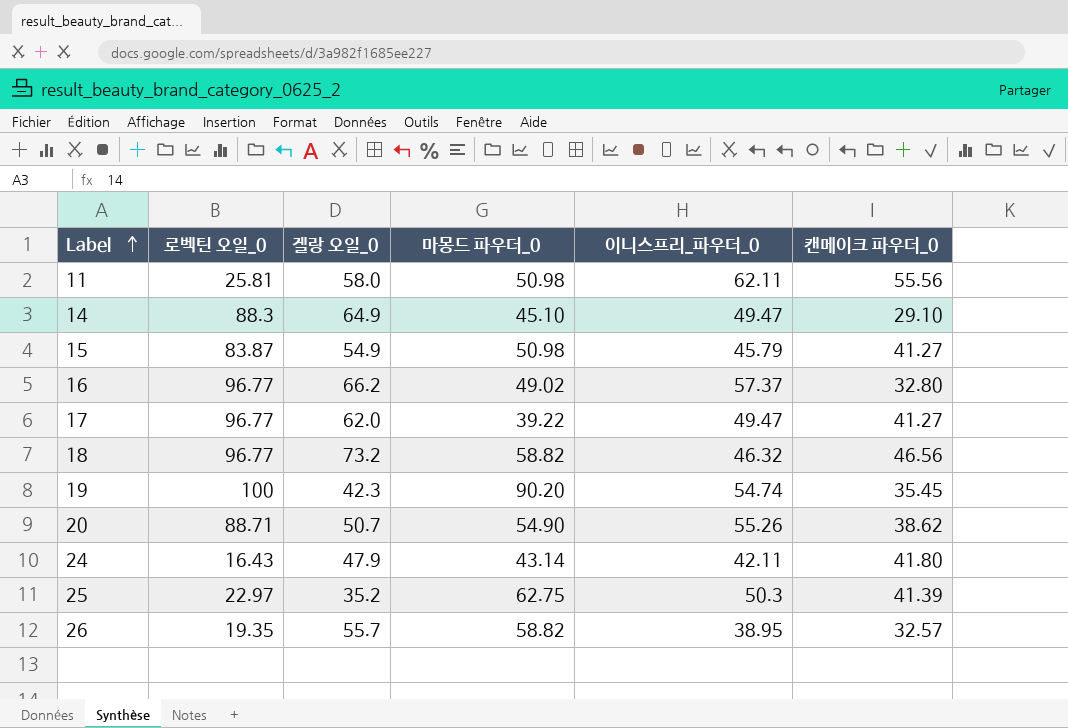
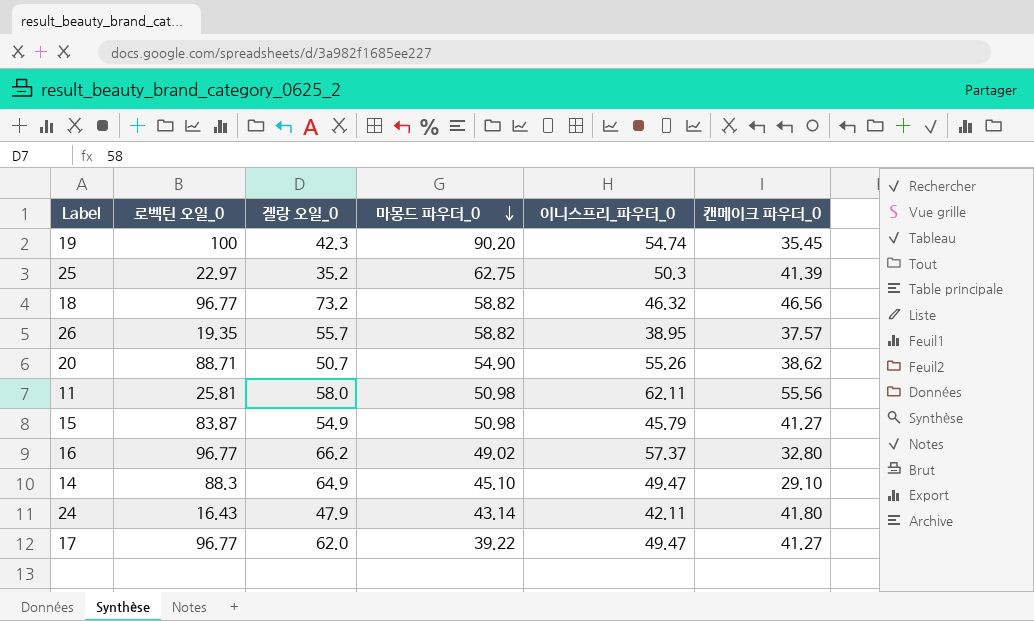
row order: Label ascending -> 마몽드 파우더_0 descending
26 | 캔메이크 파우더_0: 32.57 -> 37.57

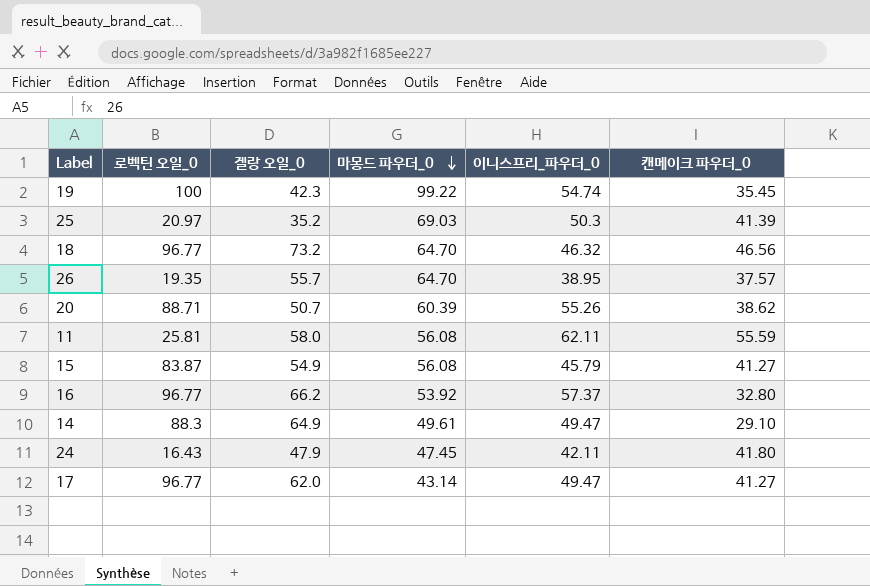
19 | 마몽드 파우더_0: 90.20 -> 99.22
25 | 로벡틴 오일_0: 22.97 -> 20.97
25 | 마몽드 파우더_0: 62.75 -> 69.03
18 | 마몽드 파우더_0: 58.82 -> 64.70
26 | 마몽드 파우더_0: 58.82 -> 64.70
20 | 마몽드 파우더_0: 54.90 -> 60.39
11 | 마몽드 파우더_0: 50.98 -> 56.08
11 | 캔메이크 파우더_0: 55.56 -> 55.59
15 | 마몽드 파우더_0: 50.98 -> 56.08
16 | 마몽드 파우더_0: 49.02 -> 53.92
14 | 마몽드 파우더_0: 45.10 -> 49.61
24 | 마몽드 파우더_0: 43.14 -> 47.45
17 | 마몽드 파우더_0: 39.22 -> 43.14

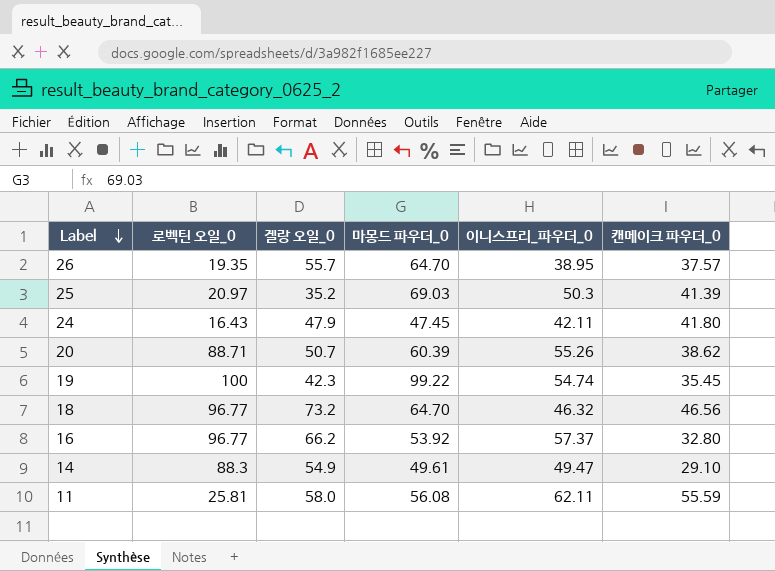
row order: 마몽드 파우더_0 descending -> Label descending
row 15: 83.87 | 54.9 | 56.08 | 45.79 | 41.27 -> none
row 17: 96.77 | 62.0 | 43.14 | 49.47 | 41.27 -> none
14 | 겔랑 오일_0: 64.9 -> 54.9

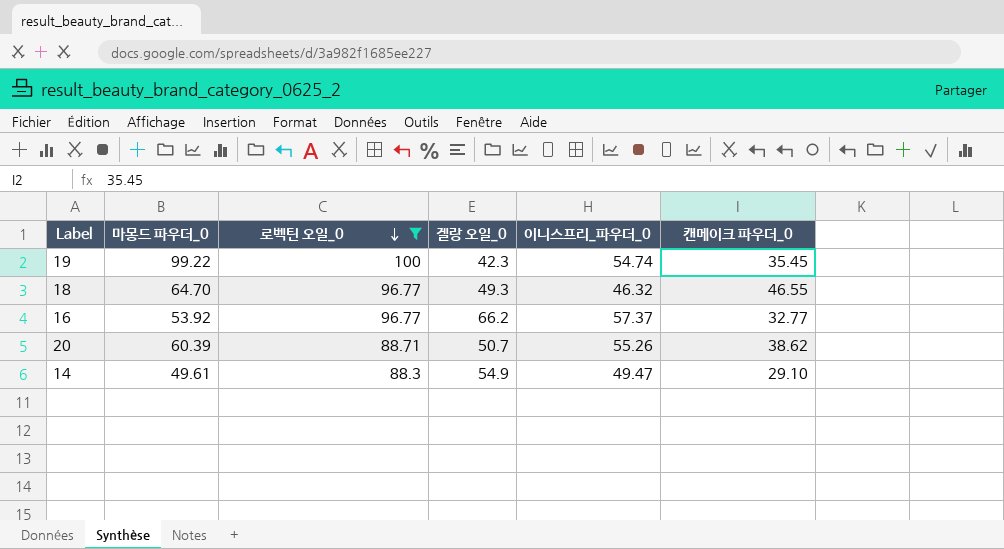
filter: none -> 로벡틴 오일_0 >= 88.3
row order: Label descending -> 로벡틴 오일_0 descending
column 마몽드 파우더_0 | position: 4 -> 2
18 | 겔랑 오일_0: 73.2 -> 49.3
18 | 캔메이크 파우더_0: 46.56 -> 46.55
16 | 캔메이크 파우더_0: 32.80 -> 32.77

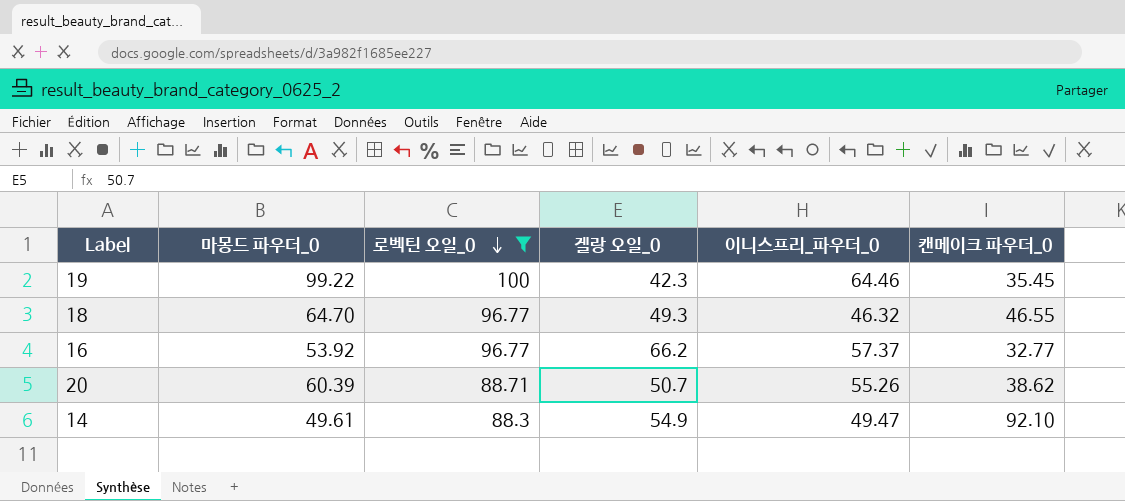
19 | 이니스프리_파우더_0: 54.74 -> 64.46
14 | 캔메이크 파우더_0: 29.10 -> 92.10

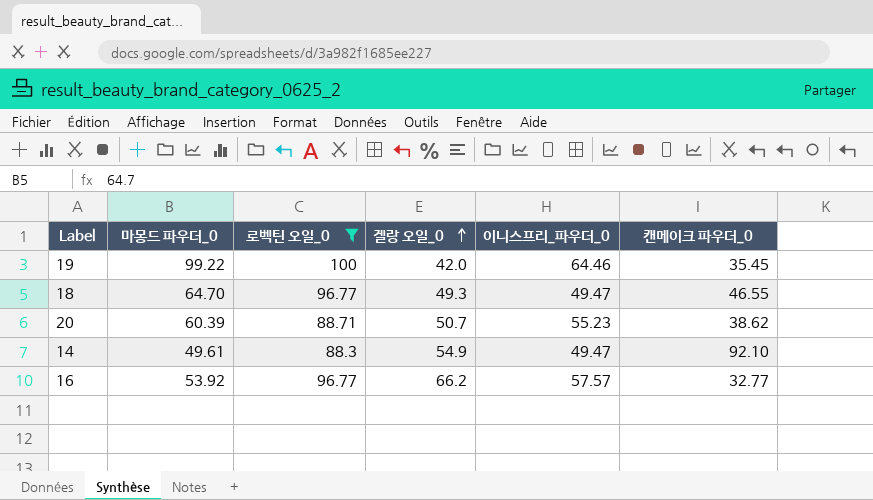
row order: 로벡틴 오일_0 descending -> 겔랑 오일_0 ascending
19 | 겔랑 오일_0: 42.3 -> 42.0
18 | 이니스프리_파우더_0: 46.32 -> 49.47
20 | 이니스프리_파우더_0: 55.26 -> 55.23
16 | 이니스프리_파우더_0: 57.37 -> 57.57

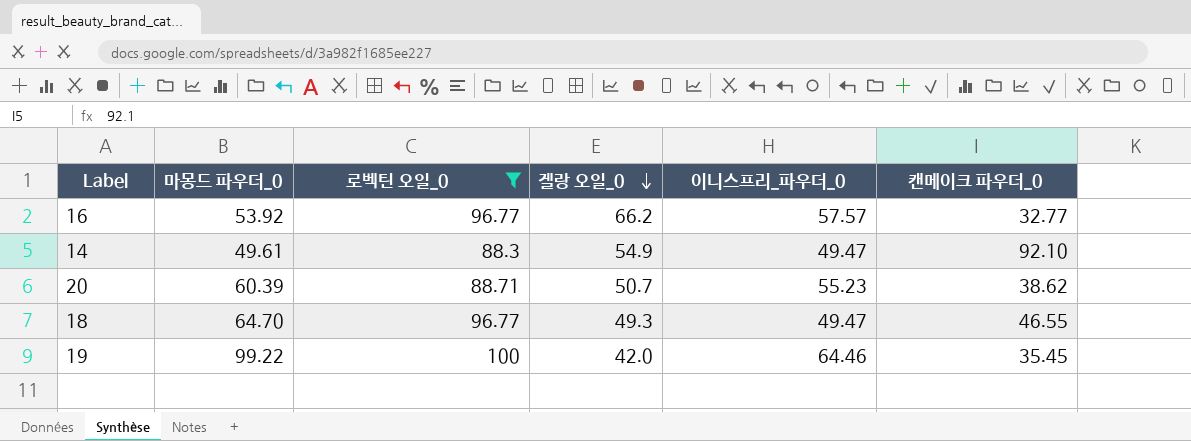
row order: 겔랑 오일_0 ascending -> 겔랑 오일_0 descending

